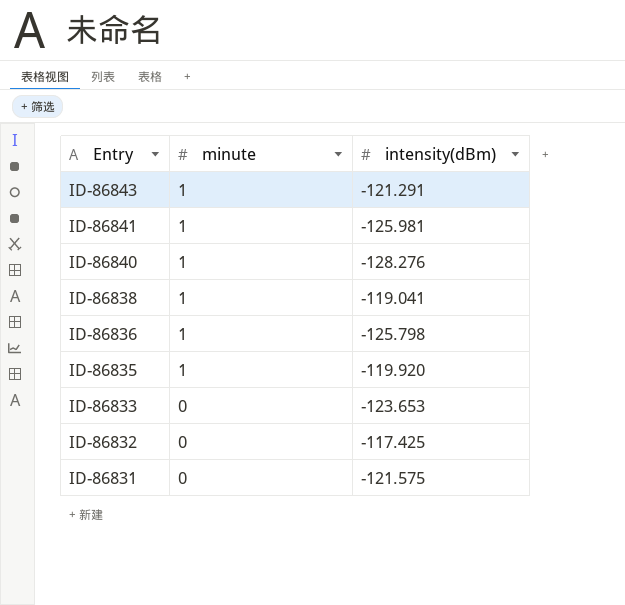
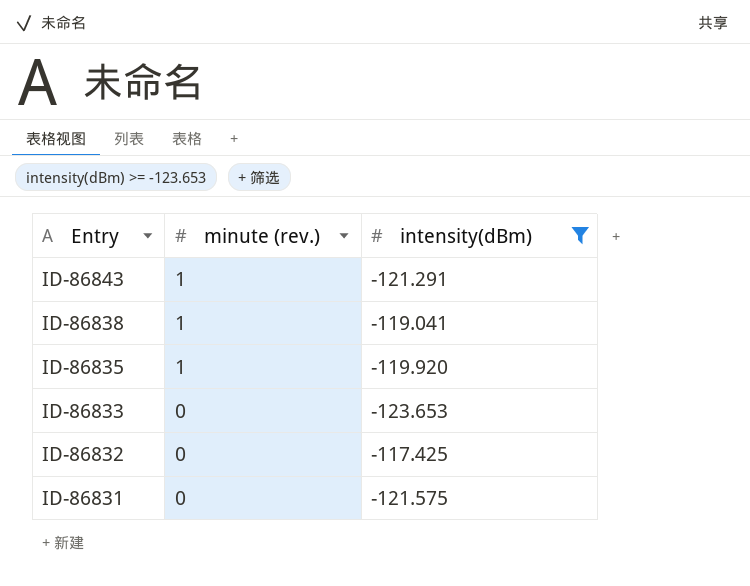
filter: none -> intensity(dBm) >= -123.653
column name: minute -> minute (rev.)

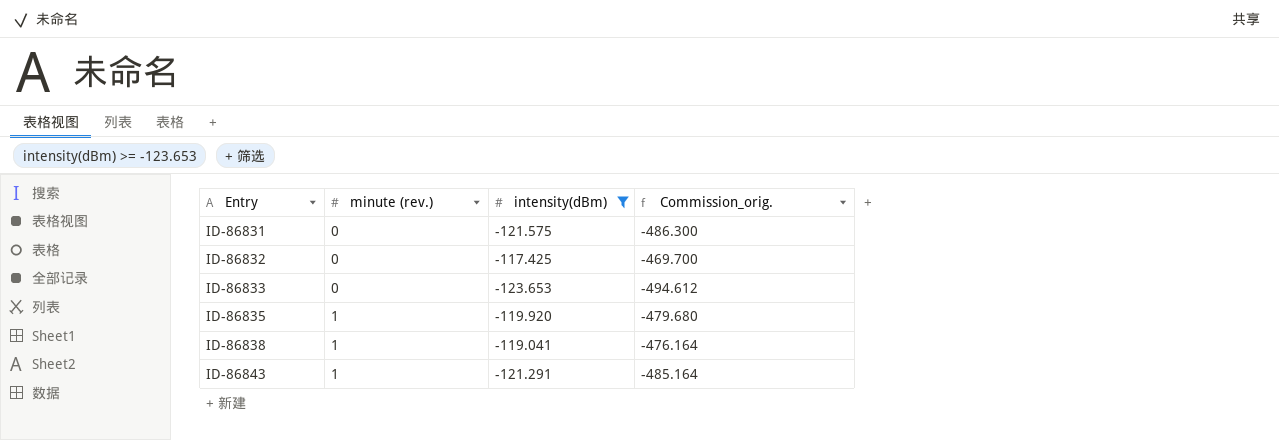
row order: Entry descending -> Entry ascending
column Commission_orig. | formula: none -> [intensity(dBm)] * 4

